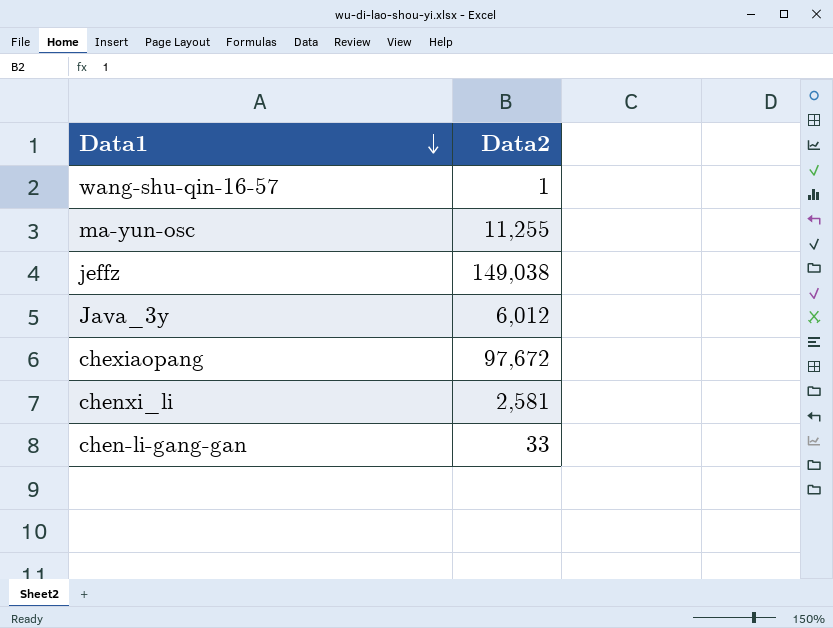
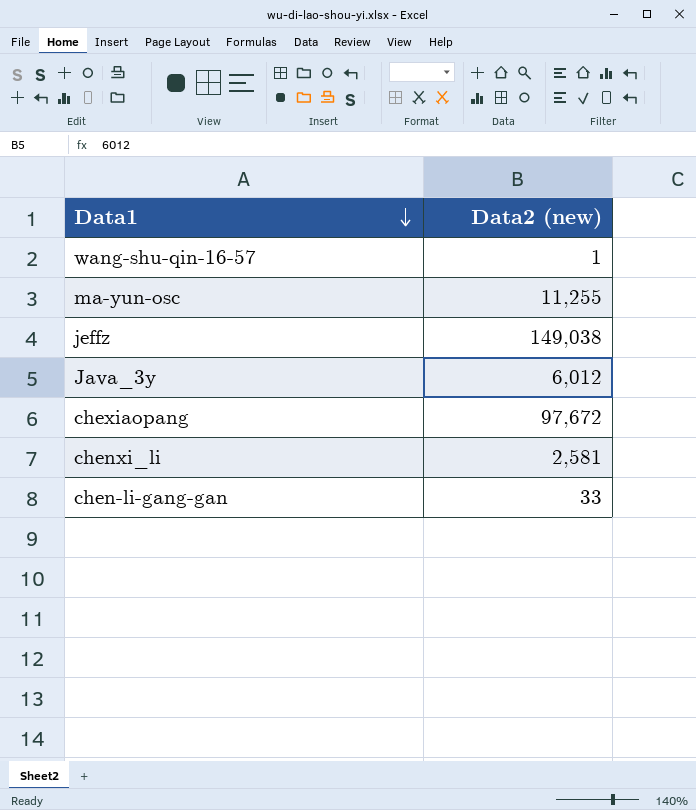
column name: Data2 -> Data2 (new)

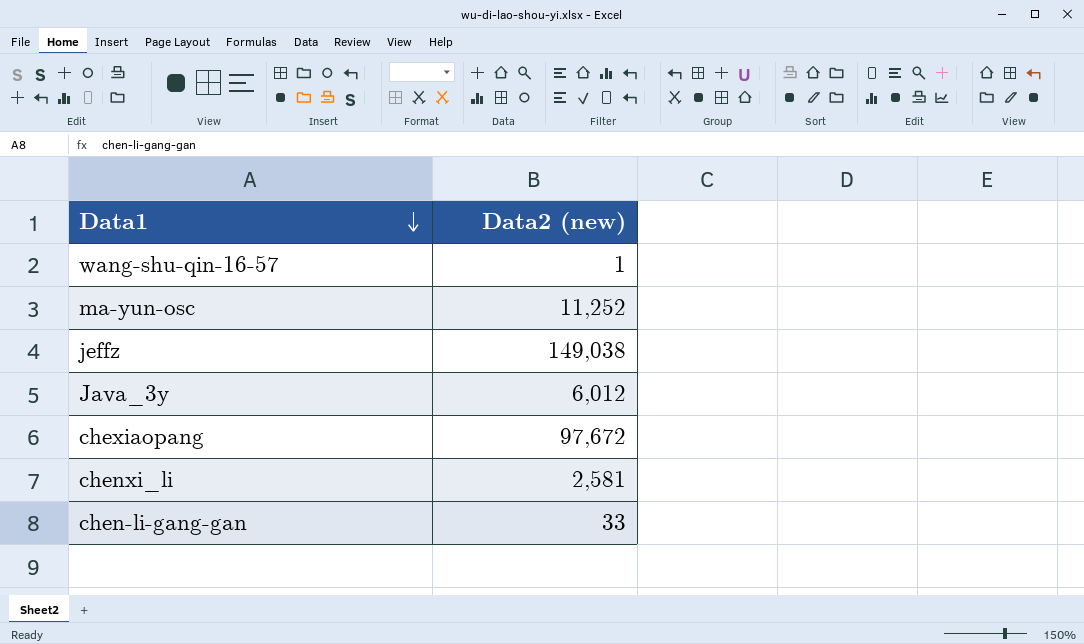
ma-yun-osc | Data2 (new): 11,255 -> 11,252

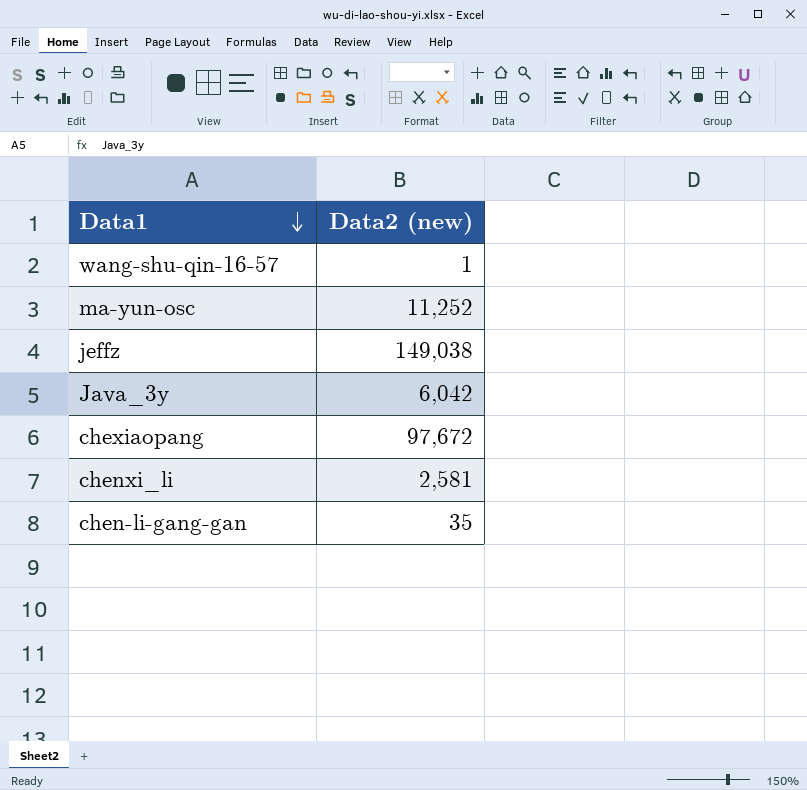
Java_3y | Data2 (new): 6,012 -> 6,042
chen-li-gang-gan | Data2 (new): 33 -> 35

